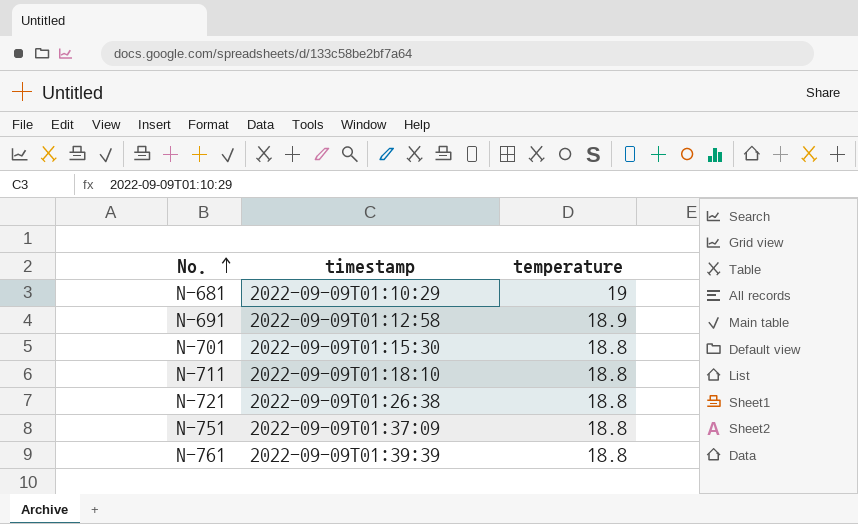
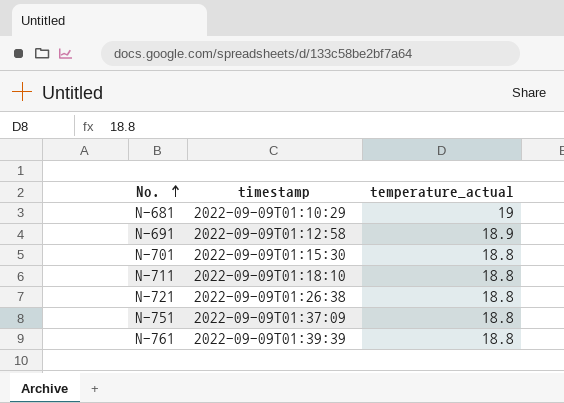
column name: temperature -> temperature_actual

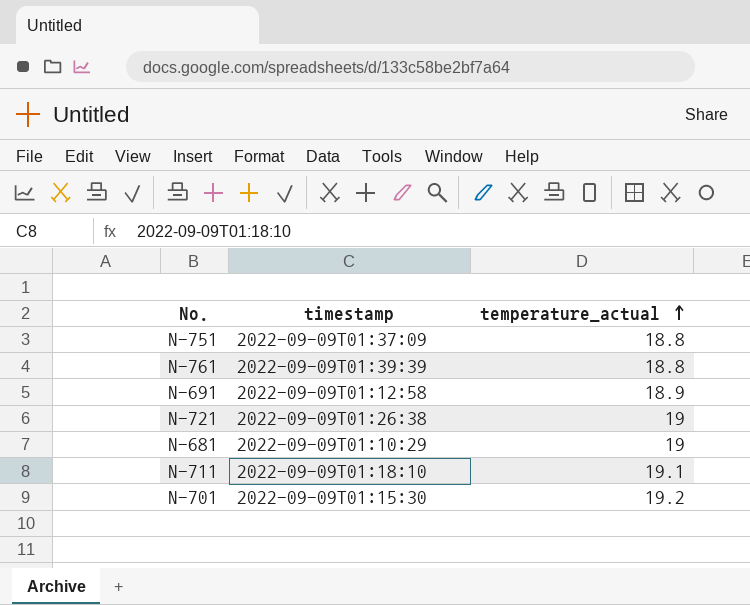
row order: No. ascending -> temperature_actual ascending
N-721 | temperature_actual: 18.8 -> 19
N-711 | temperature_actual: 18.8 -> 19.1
N-701 | temperature_actual: 18.8 -> 19.2

